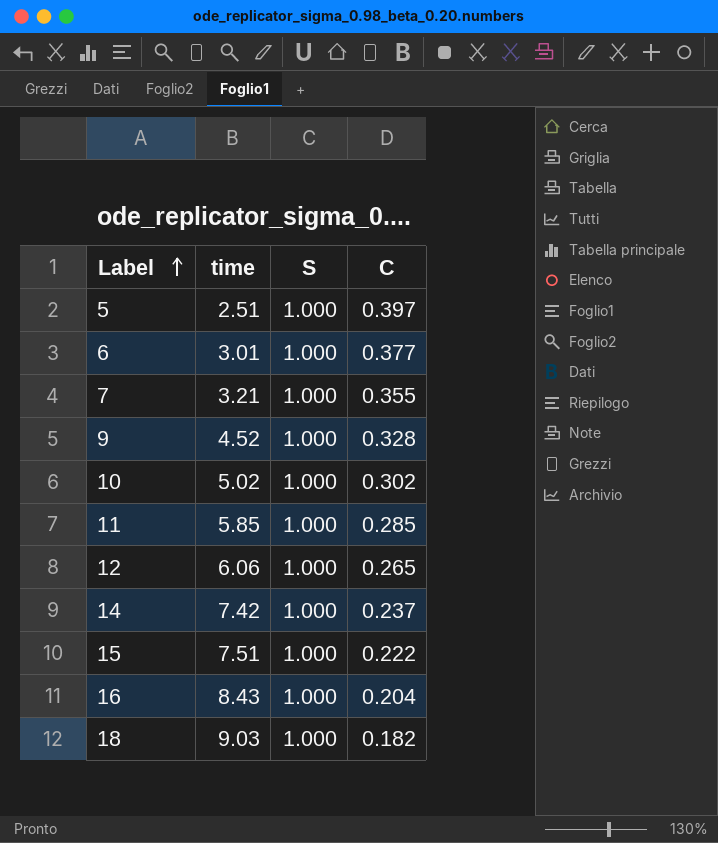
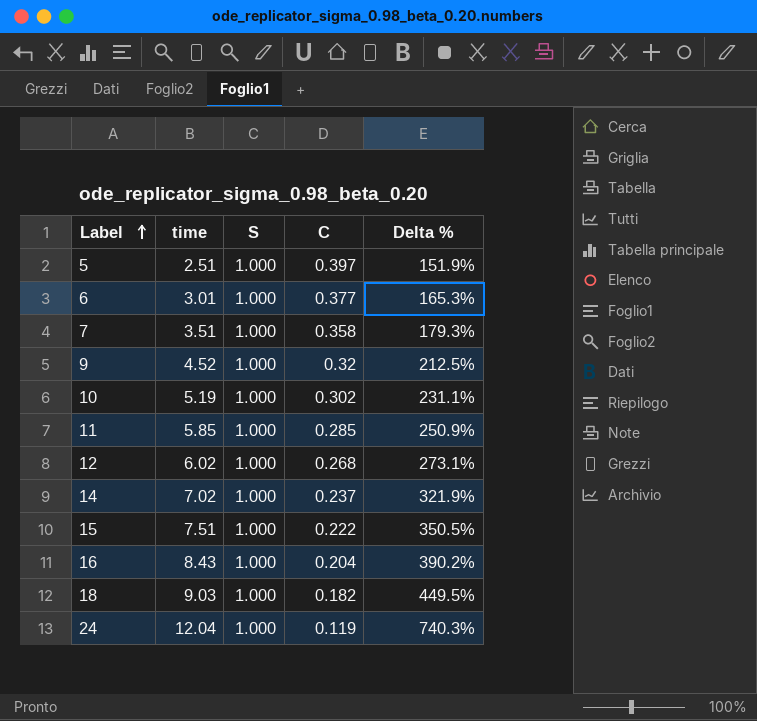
column Delta % | formula: none -> ([S] - [C]) / [C]
7 | time: 3.21 -> 3.51
7 | C: 0.355 -> 0.358
9 | C: 0.328 -> 0.32
10 | time: 5.02 -> 5.19
12 | time: 6.06 -> 6.02
12 | C: 0.265 -> 0.268
14 | time: 7.42 -> 7.02
row 24: none -> 12.04 | 1.000 | 0.119 | 740.3%

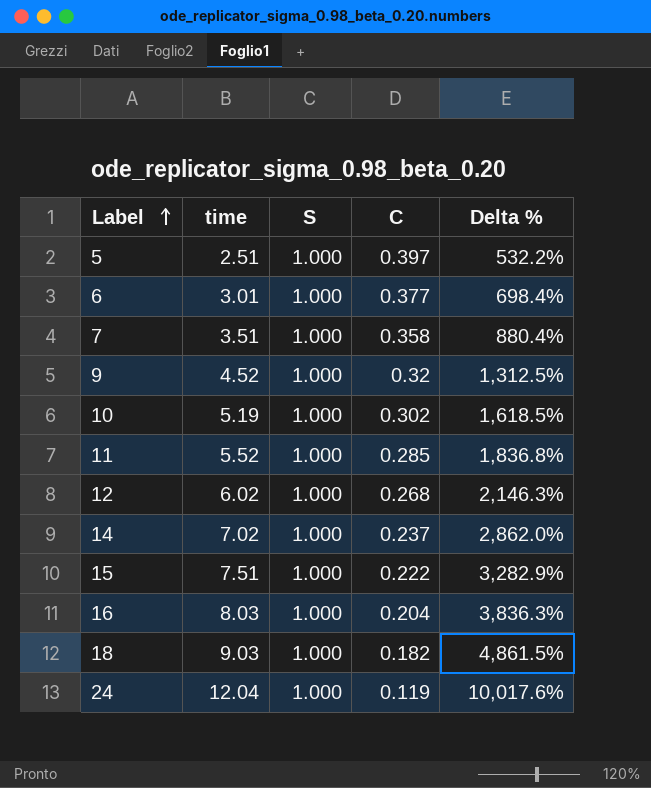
column Delta % | formula: ([S] - [C]) / [C] -> ([time] - [C]) / [C]
11 | time: 5.85 -> 5.52
16 | time: 8.43 -> 8.03

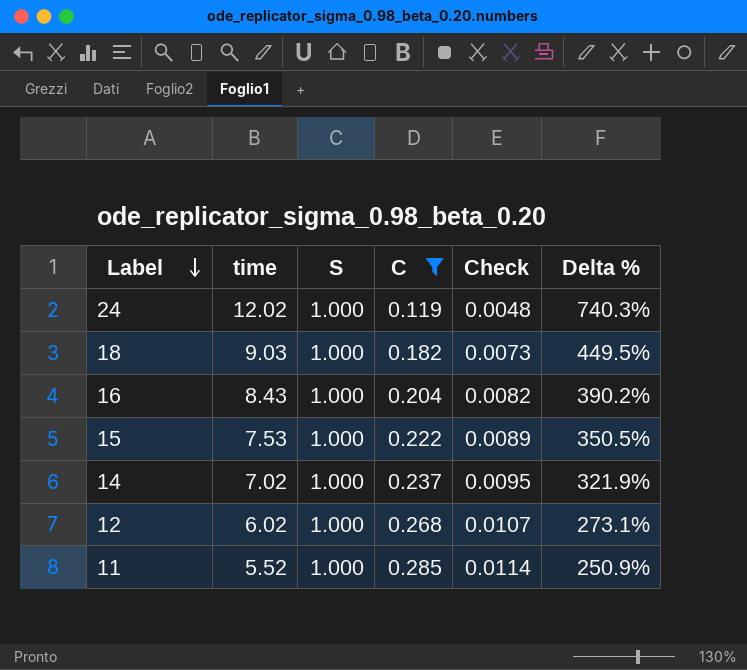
filter: none -> C <= 0.285
row order: Label ascending -> Label descending
column Check | formula: none -> [C] * 0.04
column Delta % | formula: ([time] - [C]) / [C] -> ([S] - [C]) / [C]
24 | time: 12.04 -> 12.02
16 | time: 8.03 -> 8.43
15 | time: 7.51 -> 7.53

